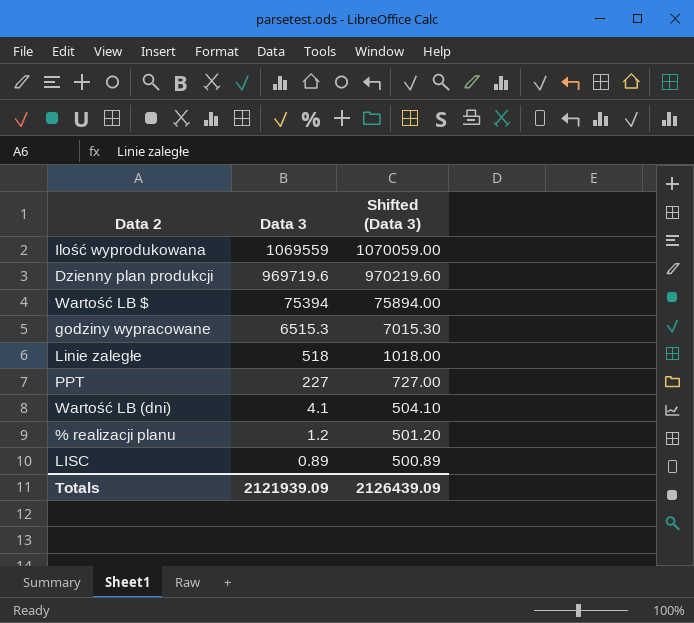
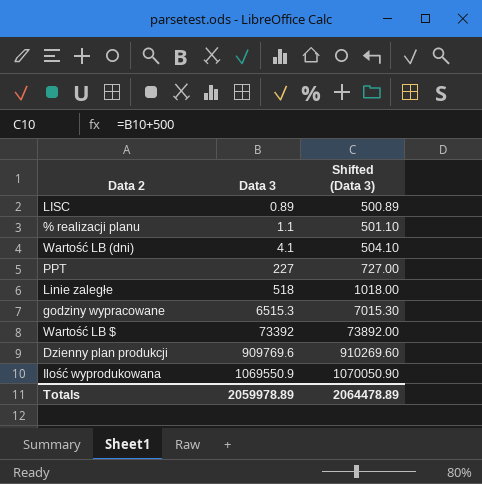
row order: Data 3 descending -> Data 3 ascending
% realizacji planu | Data 3: 1.2 -> 1.1
% realizacji planu | Shifted (Data 3): 501.20 -> 501.10
Wartość LB $ | Data 3: 75394 -> 73392
Wartość LB $ | Shifted (Data 3): 75894.00 -> 73892.00
Dzienny plan produkcji | Data 3: 969719.6 -> 909769.6
Dzienny plan produkcji | Shifted (Data 3): 970219.60 -> 910269.60
Ilość wyprodukowana | Data 3: 1069559 -> 1069550.9
Ilość wyprodukowana | Shifted (Data 3): 1070059.00 -> 1070050.90
Totals | Data 3: 2121939.09 -> 2059978.89
Totals | Shifted (Data 3): 2126439.09 -> 2064478.89

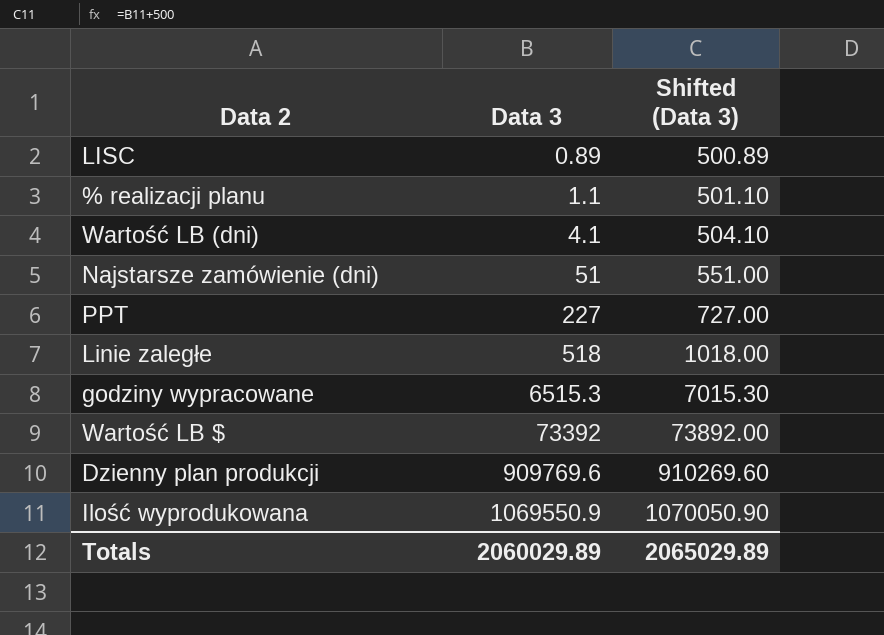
row Najstarsze zamówienie (dni): none -> 51 | 551.00
Totals | Data 3: 2059978.89 -> 2060029.89
Totals | Shifted (Data 3): 2064478.89 -> 2065029.89

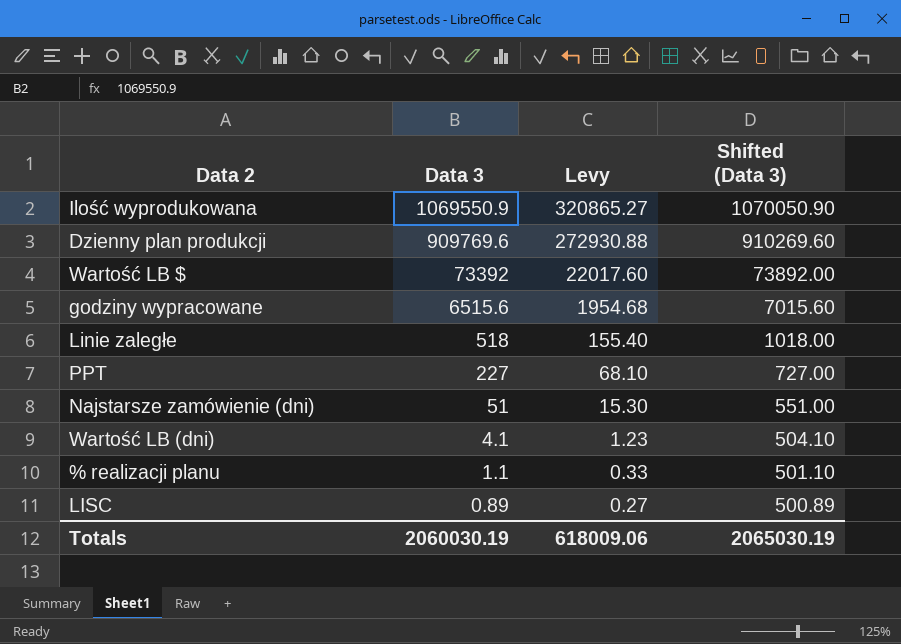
row order: Data 3 ascending -> Data 3 descending
column Levy | formula: none -> [Data 3] * 0.3
godziny wypracowane | Data 3: 6515.3 -> 6515.6
godziny wypracowane | Shifted (Data 3): 7015.30 -> 7015.60
Totals | Data 3: 2060029.89 -> 2060030.19
Totals | Shifted (Data 3): 2065029.89 -> 2065030.19

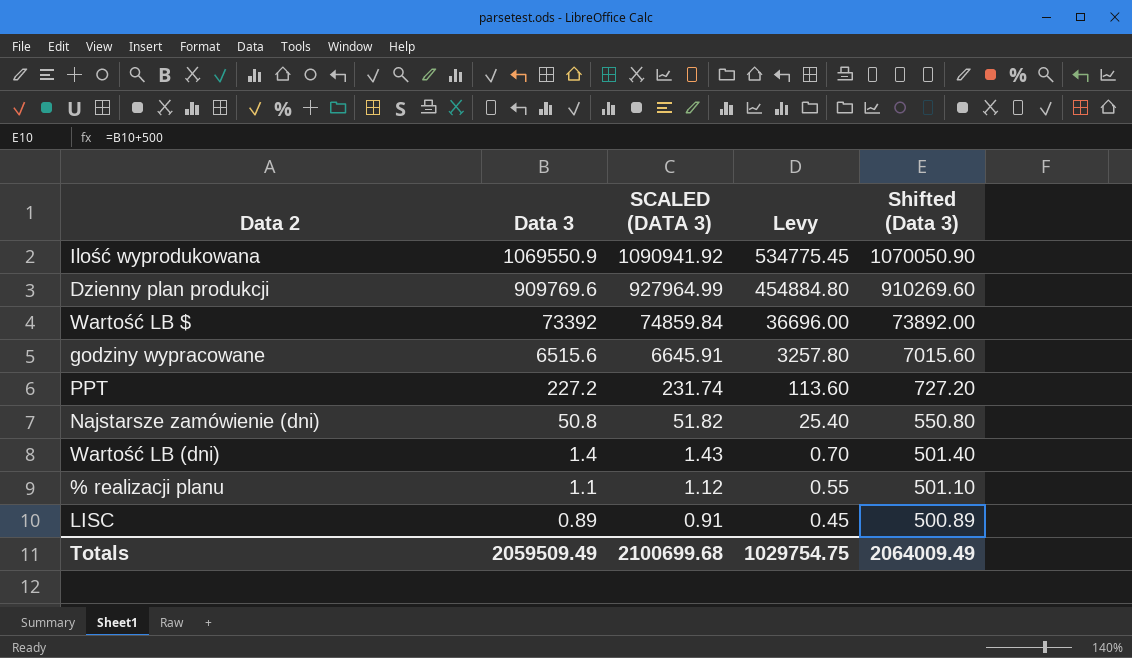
column SCALED (DATA 3) | formula: none -> [Data 3] * 1.02
column Levy | formula: [Data 3] * 0.3 -> [Data 3] * 0.5
row Linie zaległe: 518 | 155.40 | 1018.00 -> none
PPT | Data 3: 227 -> 227.2
PPT | Shifted (Data 3): 727.00 -> 727.20
Najstarsze zamówienie (dni) | Data 3: 51 -> 50.8
Najstarsze zamówienie (dni) | Shifted (Data 3): 551.00 -> 550.80
Wartość LB (dni) | Data 3: 4.1 -> 1.4
Wartość LB (dni) | Shifted (Data 3): 504.10 -> 501.40
Totals | Data 3: 2060030.19 -> 2059509.49
Totals | Levy: 618009.06 -> 1029754.75
Totals | Shifted (Data 3): 2065030.19 -> 2064009.49

